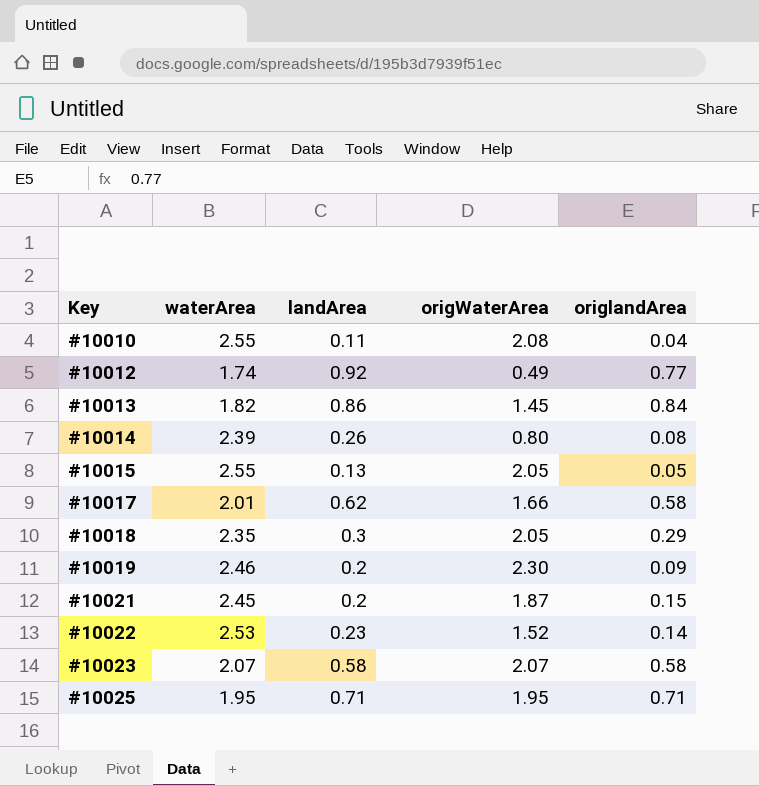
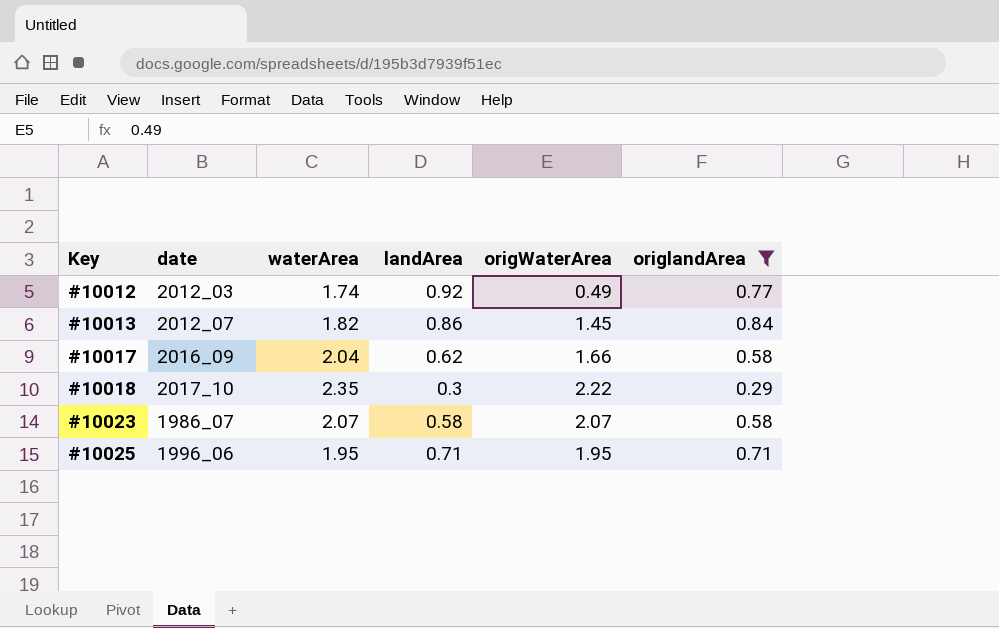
filter: none -> origlandArea >= 0.29
column date | position: none -> 2
#10017 | waterArea: 2.01 -> 2.04
#10018 | origWaterArea: 2.05 -> 2.22

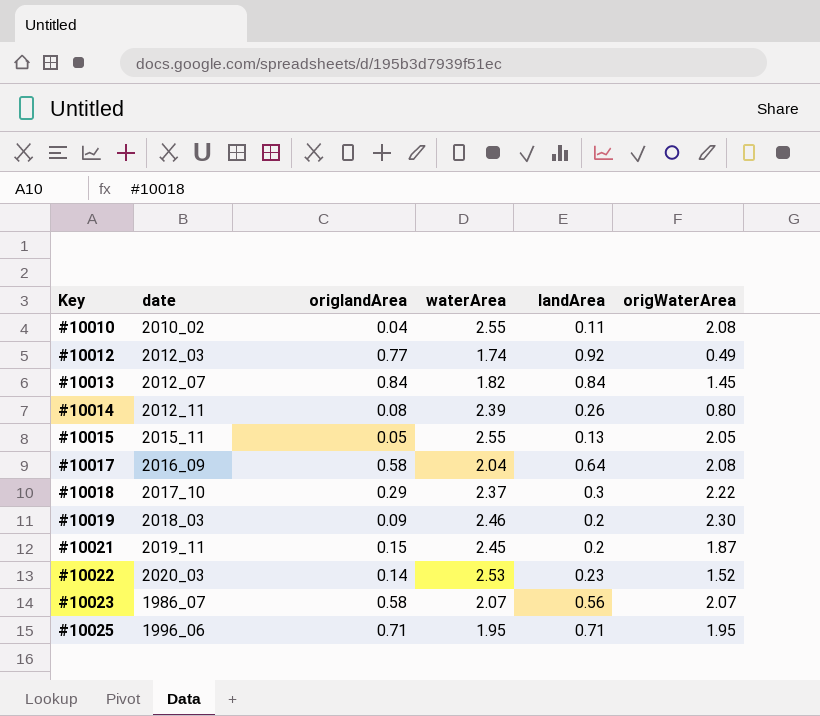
filter: origlandArea >= 0.29 -> none
column origlandArea | position: 6 -> 3
#10013 | landArea: 0.86 -> 0.84
#10017 | landArea: 0.62 -> 0.64
#10017 | origWaterArea: 1.66 -> 2.08
#10018 | waterArea: 2.35 -> 2.37
#10023 | landArea: 0.58 -> 0.56

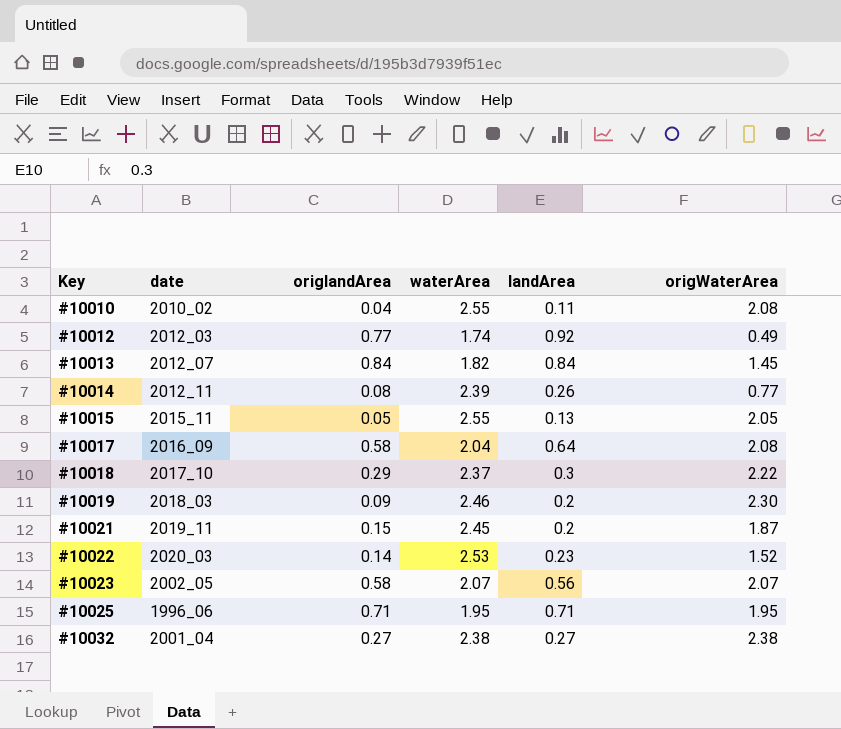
#10014 | origWaterArea: 0.80 -> 0.77
#10023 | date: 1986_07 -> 2002_05
row #10032: none -> 2001_04 | 0.27 | 2.38 | 0.27 | 2.38

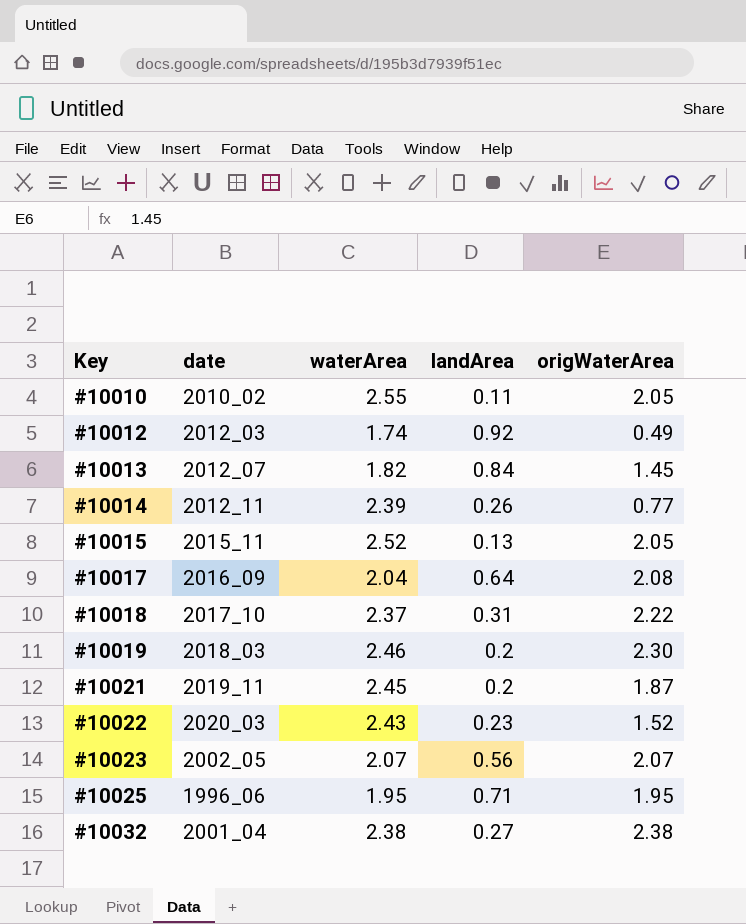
column origlandArea | position: 3 -> none
#10010 | origWaterArea: 2.08 -> 2.05
#10015 | waterArea: 2.55 -> 2.52
#10018 | landArea: 0.3 -> 0.31
#10022 | waterArea: 2.53 -> 2.43

